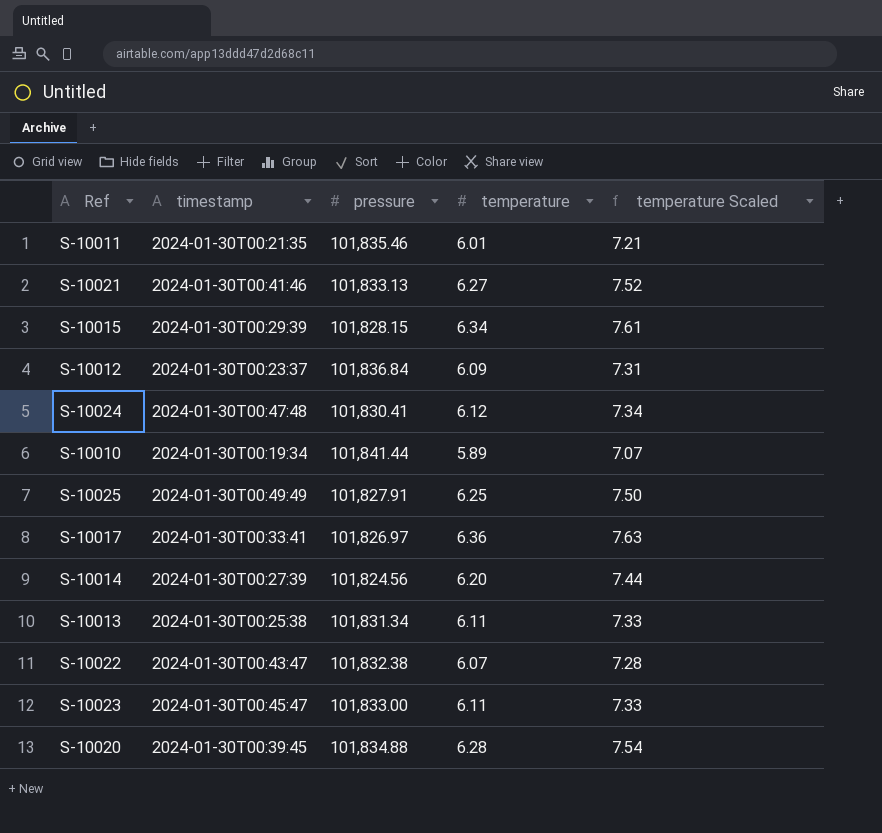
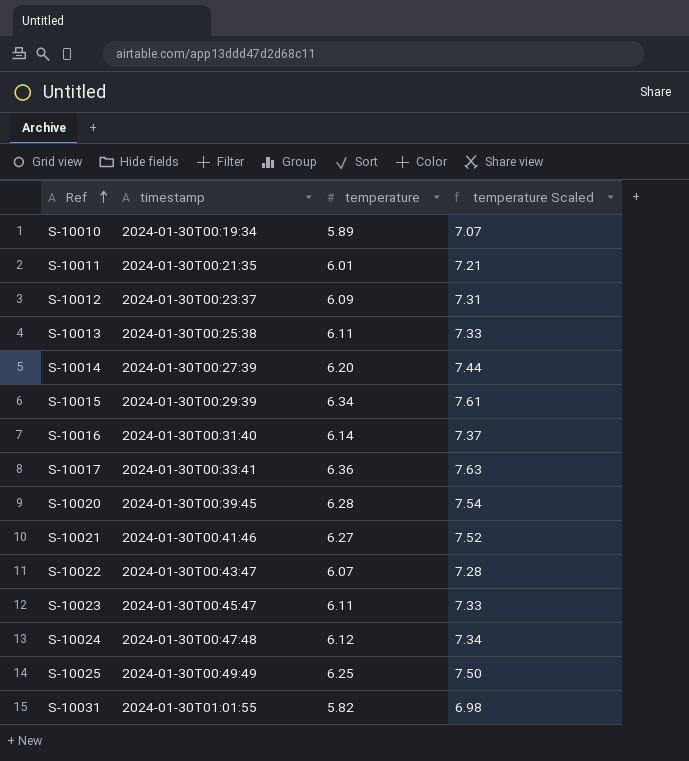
row order: none -> Ref ascending
column pressure | position: 3 -> none
row S-10016: none -> 2024-01-30T00:31:40 | 6.14 | 7.37
row S-10031: none -> 2024-01-30T01:01:55 | 5.82 | 6.98

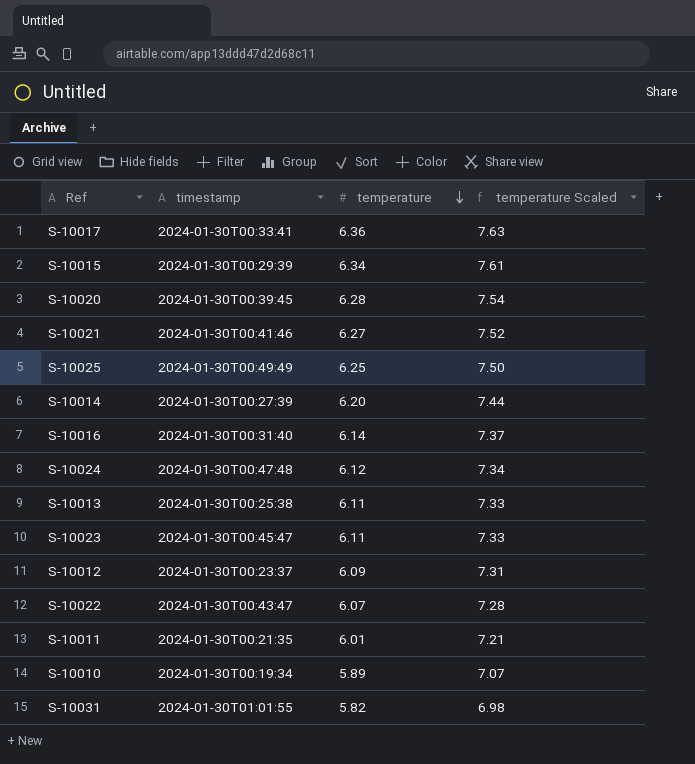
row order: Ref ascending -> temperature descending

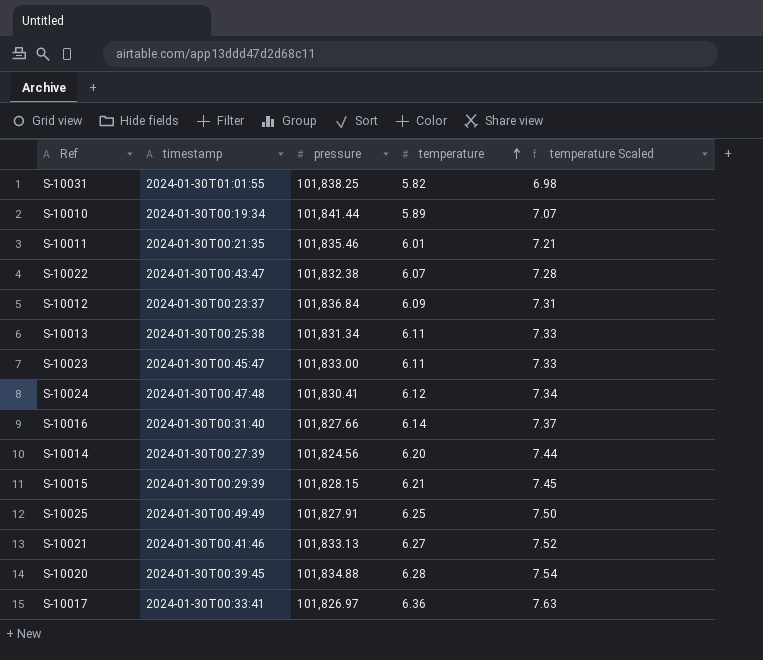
row order: temperature descending -> temperature ascending
column pressure | position: none -> 3
S-10015 | temperature: 6.34 -> 6.21
S-10015 | temperature Scaled: 7.61 -> 7.45

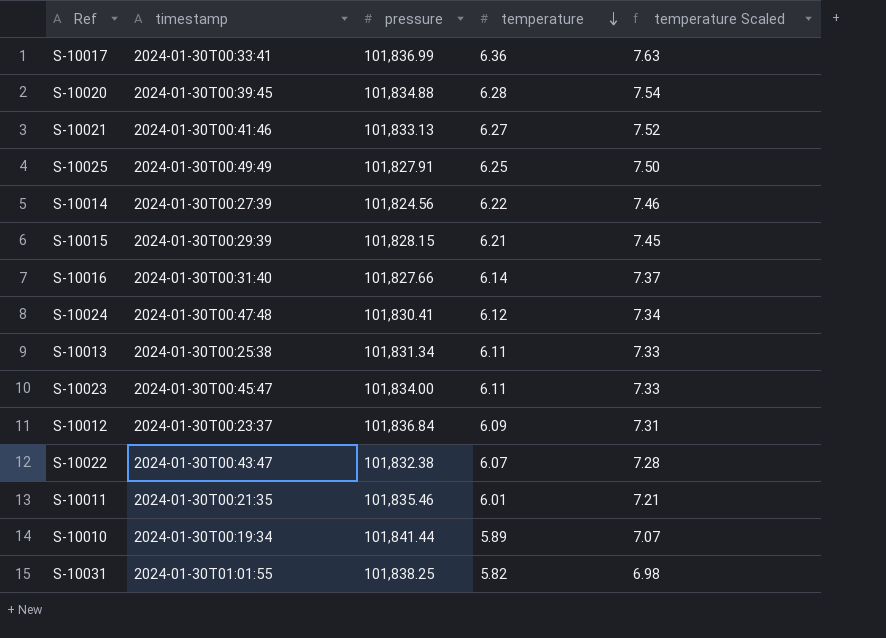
row order: temperature ascending -> temperature descending
S-10017 | pressure: 101,826.97 -> 101,836.99
S-10014 | temperature: 6.20 -> 6.22
S-10014 | temperature Scaled: 7.44 -> 7.46
S-10023 | pressure: 101,833.00 -> 101,834.00

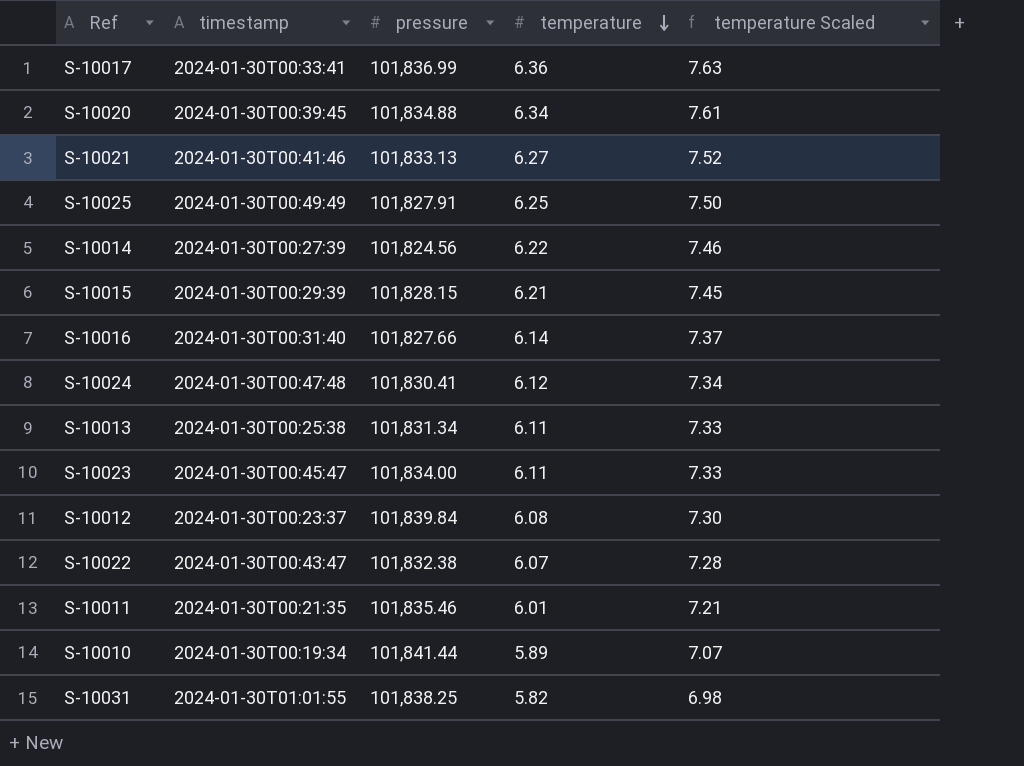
S-10020 | temperature: 6.28 -> 6.34
S-10020 | temperature Scaled: 7.54 -> 7.61
S-10012 | pressure: 101,836.84 -> 101,839.84
S-10012 | temperature: 6.09 -> 6.08
S-10012 | temperature Scaled: 7.31 -> 7.30

